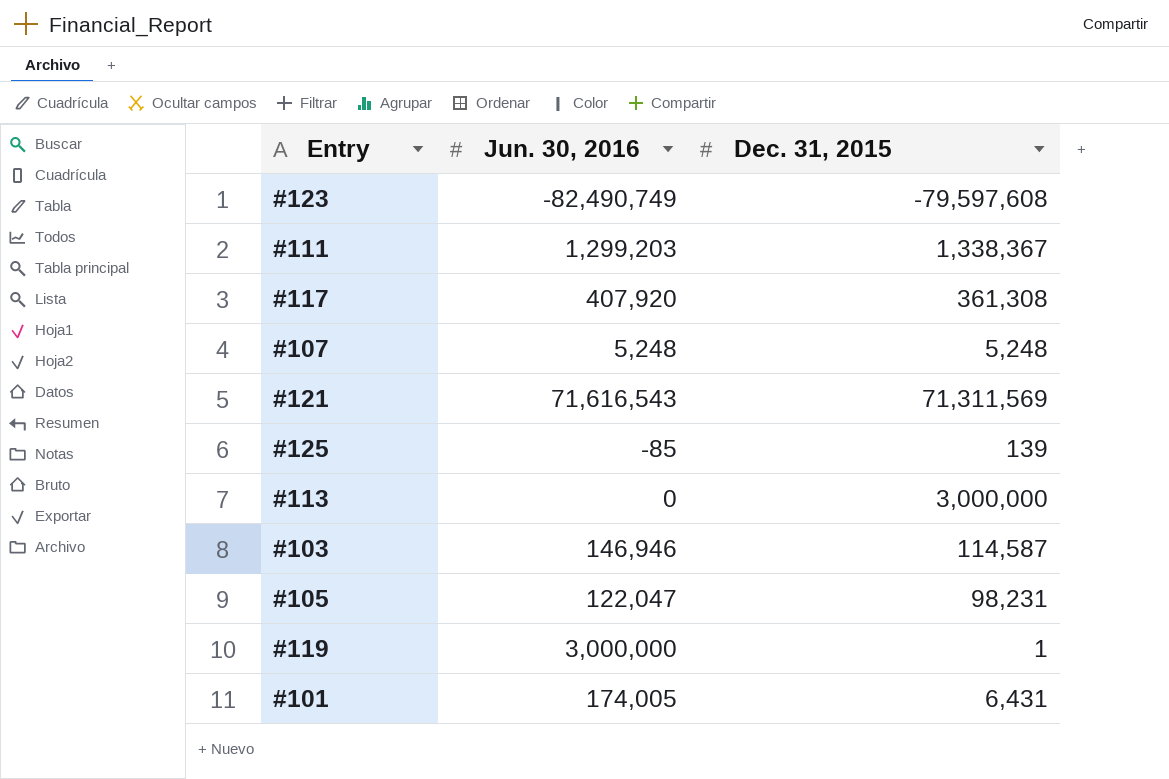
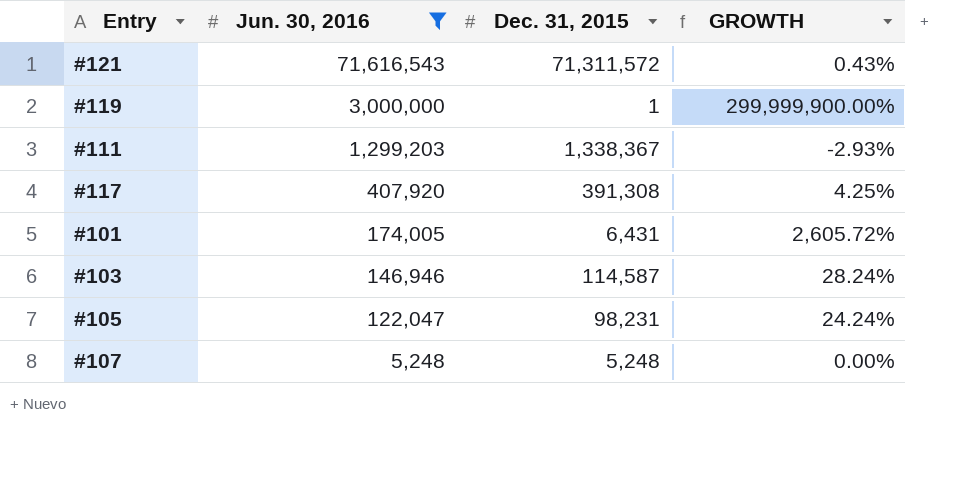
filter: none -> Jun. 30, 2016 >= 5,248
row order: none -> Jun. 30, 2016 descending
column GROWTH | formula: none -> ([Jun. 30, 2016] - [Dec. 31, 2015]) / [Dec. 31, 2015]
#121 | Dec. 31, 2015: 71,311,569 -> 71,311,572
#117 | Dec. 31, 2015: 361,308 -> 391,308

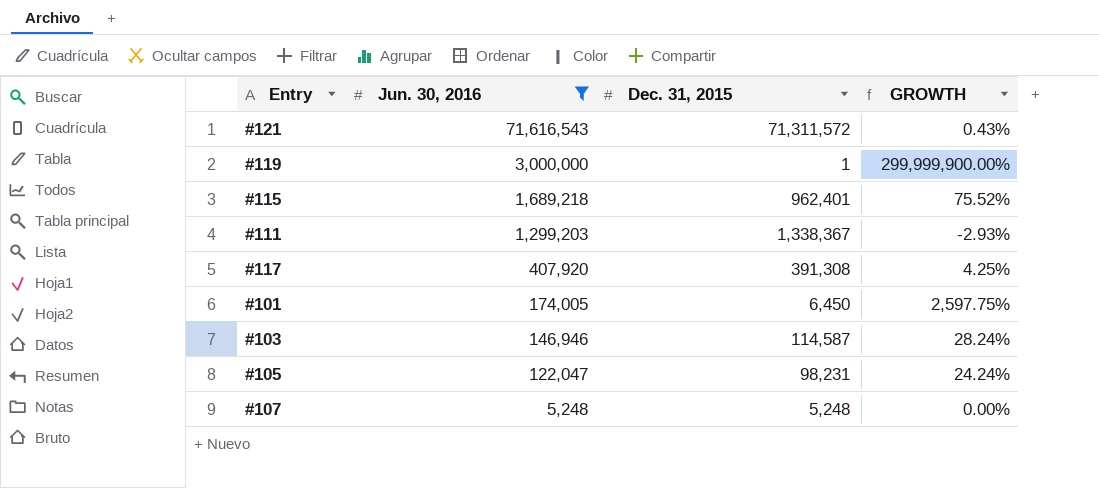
row #115: none -> 1,689,218 | 962,401 | 75.52%
#101 | Dec. 31, 2015: 6,431 -> 6,450
#101 | GROWTH: 2,605.72% -> 2,597.75%

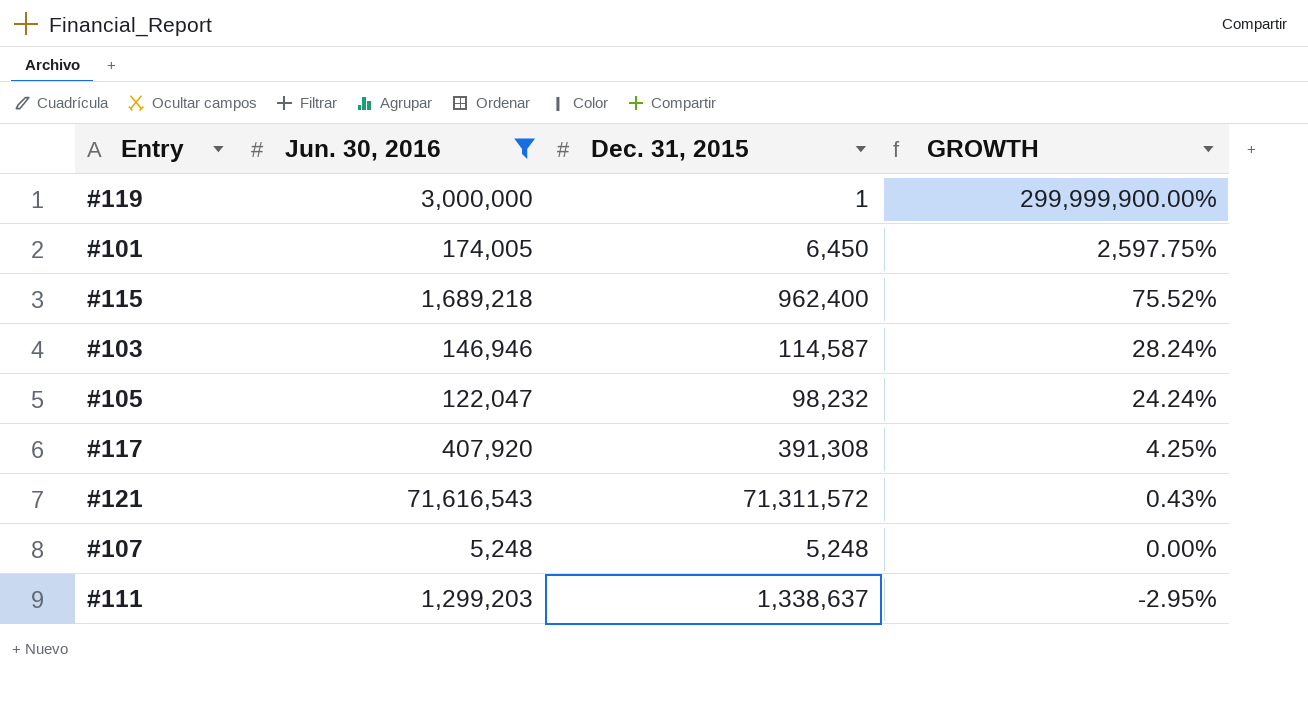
row order: Jun. 30, 2016 descending -> GROWTH descending
#115 | Dec. 31, 2015: 962,401 -> 962,400
#105 | Dec. 31, 2015: 98,231 -> 98,232
#111 | Dec. 31, 2015: 1,338,367 -> 1,338,637
#111 | GROWTH: -2.93% -> -2.95%

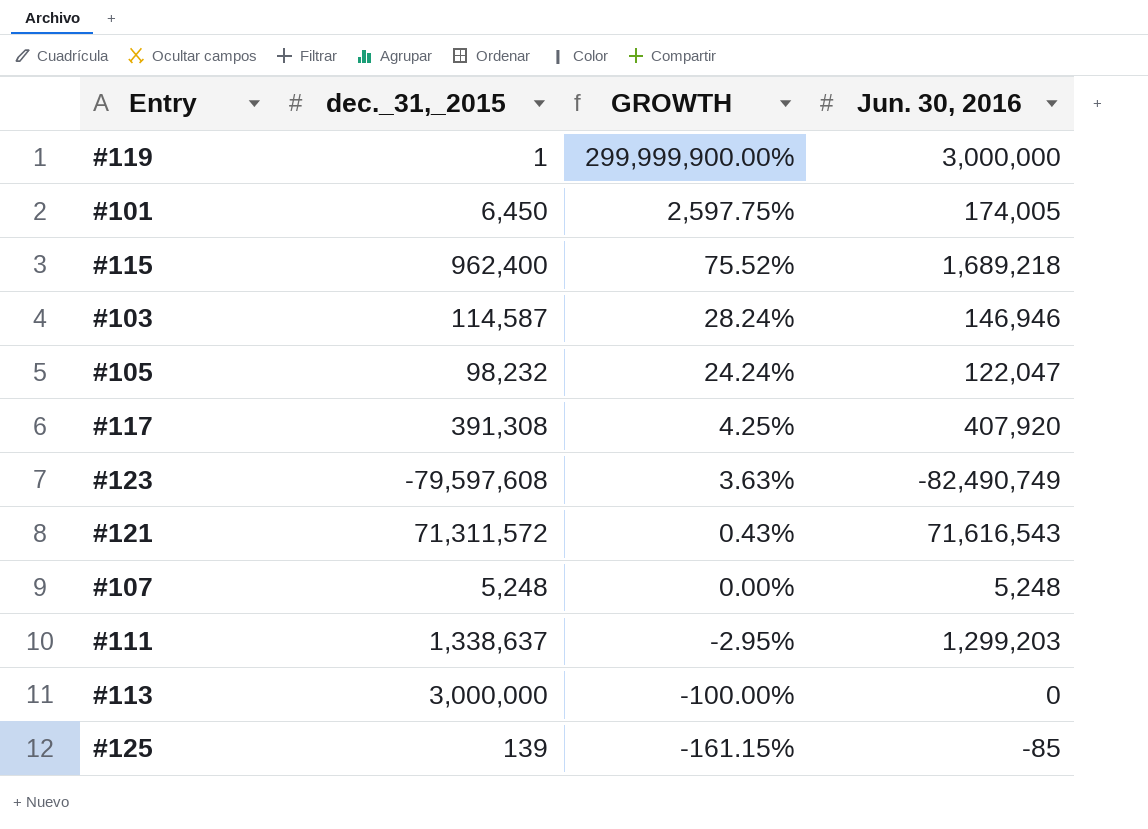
filter: Jun. 30, 2016 >= 5,248 -> none
column name: Dec. 31, 2015 -> dec._31,_2015
column Jun. 30, 2016 | position: 2 -> 4

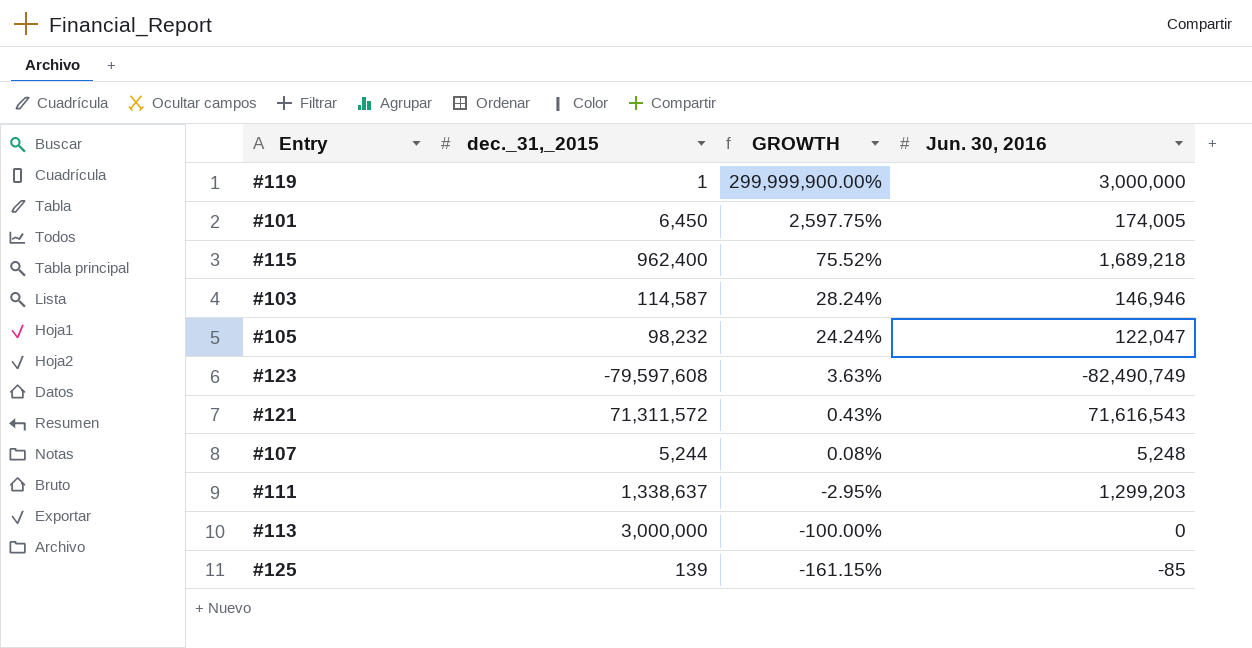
row #117: 391,308 | 4.25% | 407,920 -> none
#107 | dec._31,_2015: 5,248 -> 5,244
#107 | GROWTH: 0.00% -> 0.08%

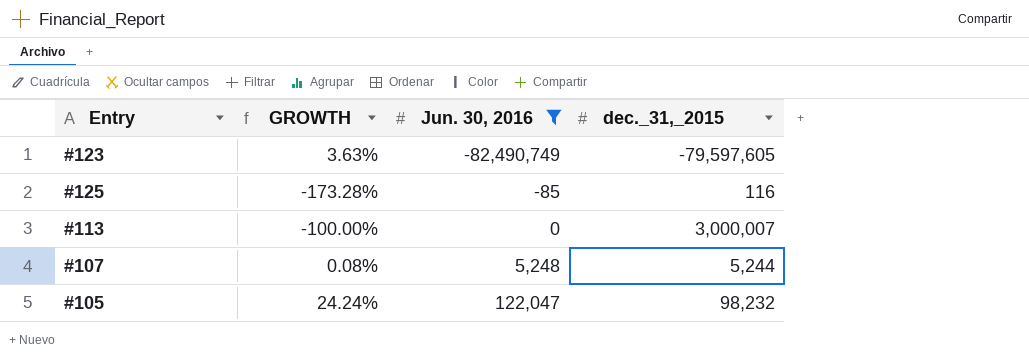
filter: none -> Jun. 30, 2016 <= 122,047
row order: GROWTH descending -> Jun. 30, 2016 ascending
column dec._31,_2015 | position: 2 -> 4
#123 | dec._31,_2015: -79,597,608 -> -79,597,605
#125 | GROWTH: -161.15% -> -173.28%
#125 | dec._31,_2015: 139 -> 116
#113 | dec._31,_2015: 3,000,000 -> 3,000,007

